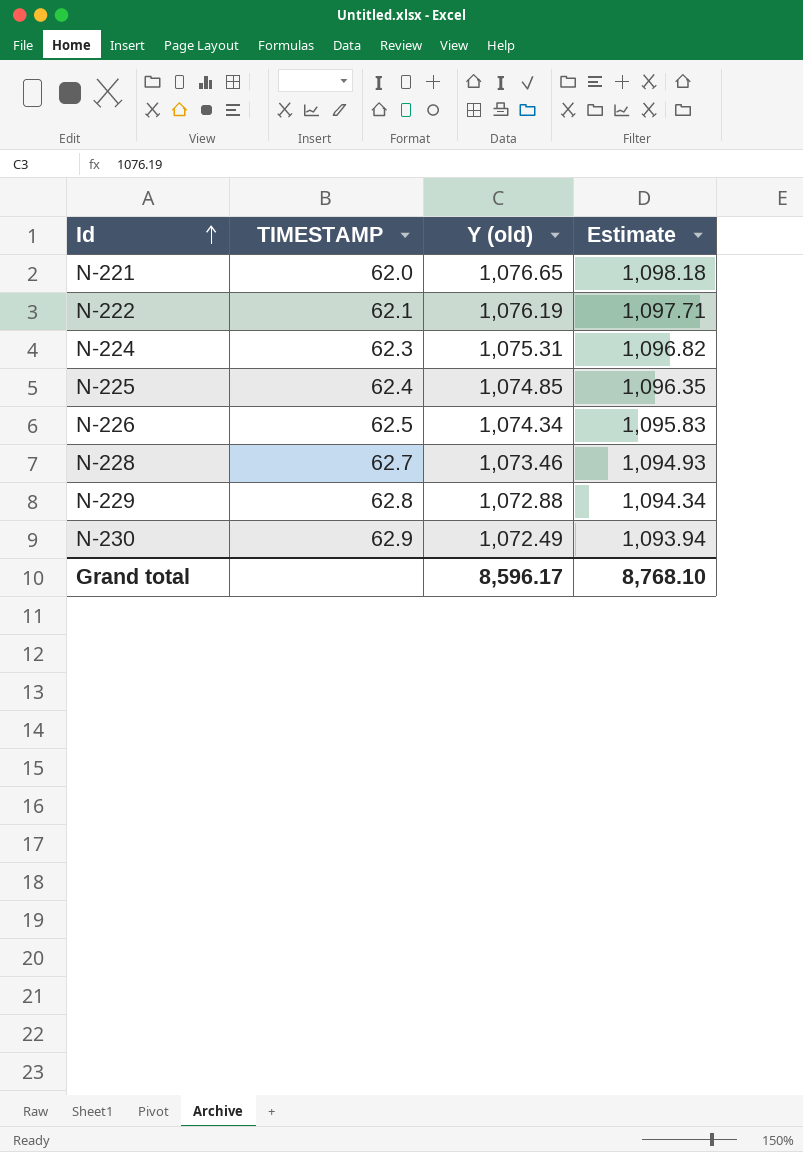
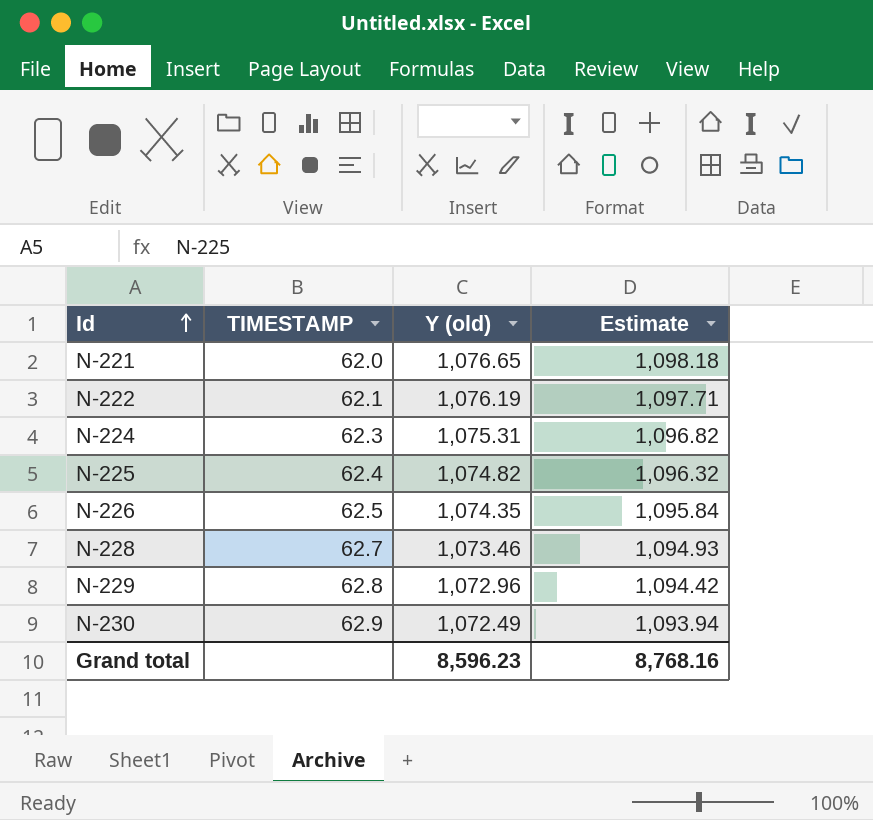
N-225 | Y (old): 1,074.85 -> 1,074.82
N-225 | Estimate: 1,096.35 -> 1,096.32
N-226 | Y (old): 1,074.34 -> 1,074.35
N-226 | Estimate: 1,095.83 -> 1,095.84
N-229 | Y (old): 1,072.88 -> 1,072.96
N-229 | Estimate: 1,094.34 -> 1,094.42
Grand total | Y (old): 8,596.17 -> 8,596.23
Grand total | Estimate: 8,768.10 -> 8,768.16

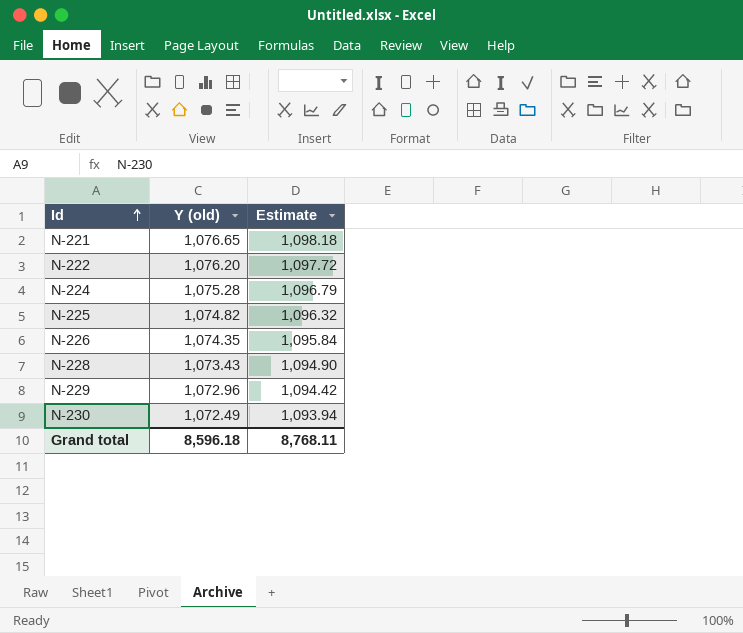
column TIMESTAMP | position: 2 -> none
N-222 | Y (old): 1,076.19 -> 1,076.20
N-222 | Estimate: 1,097.71 -> 1,097.72
N-224 | Y (old): 1,075.31 -> 1,075.28
N-224 | Estimate: 1,096.82 -> 1,096.79
N-228 | Y (old): 1,073.46 -> 1,073.43
N-228 | Estimate: 1,094.93 -> 1,094.90
Grand total | Y (old): 8,596.23 -> 8,596.18
Grand total | Estimate: 8,768.16 -> 8,768.11

